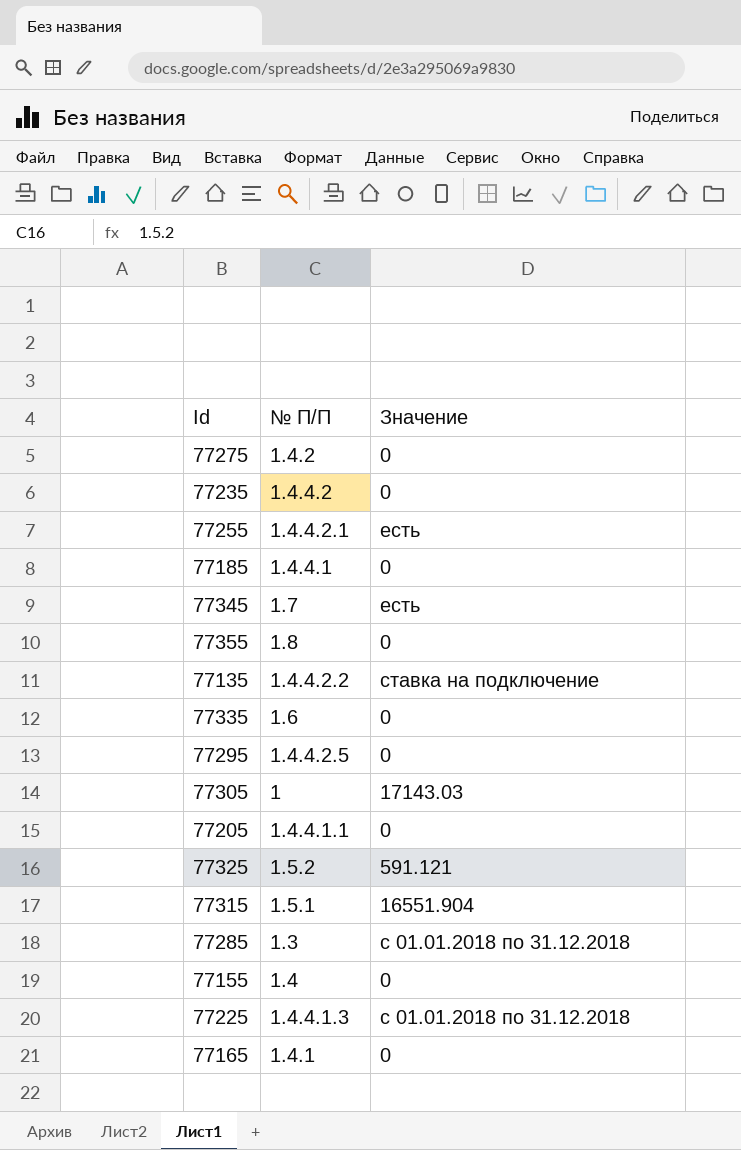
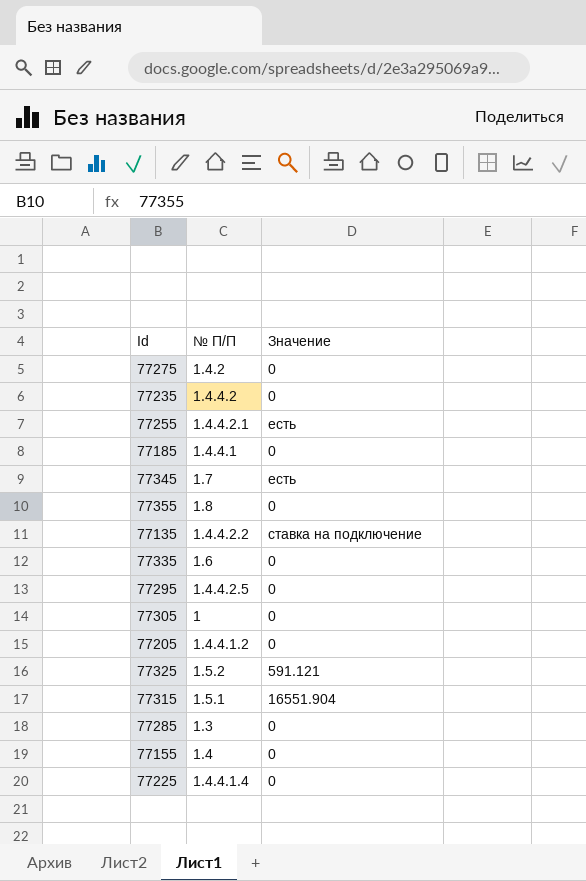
row 77165: 1.4.1 | 0 -> none
77305 | Значение: 17143.03 -> 0
77205 | № П/П: 1.4.4.1.1 -> 1.4.4.1.2
77285 | Значение: с 01.01.2018 по 31.12.2018 -> 0
77225 | № П/П: 1.4.4.1.3 -> 1.4.4.1.4
77225 | Значение: с 01.01.2018 по 31.12.2018 -> 0

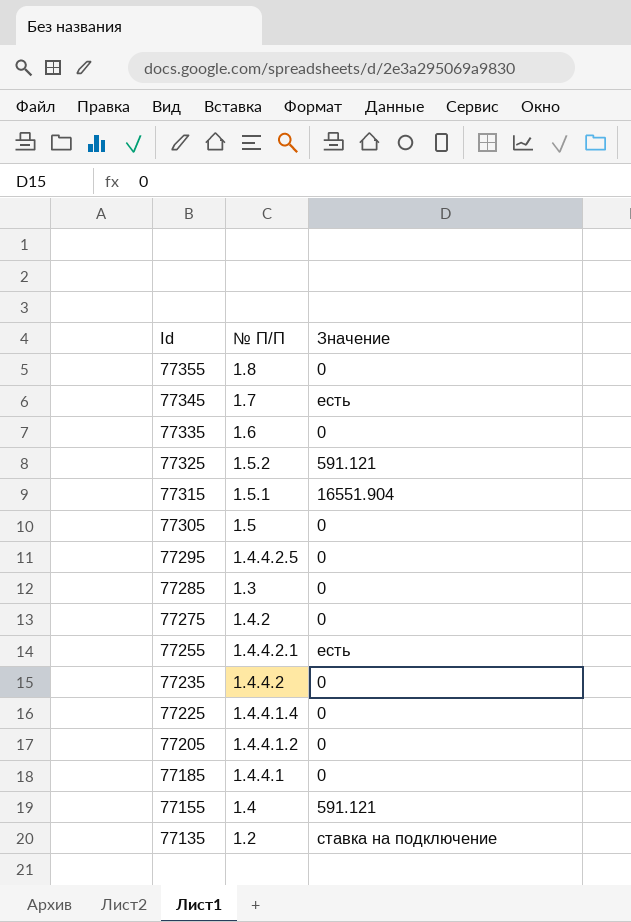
row order: none -> Id descending
77305 | № П/П: 1 -> 1.5
77155 | Значение: 0 -> 591.121
77135 | № П/П: 1.4.4.2.2 -> 1.2

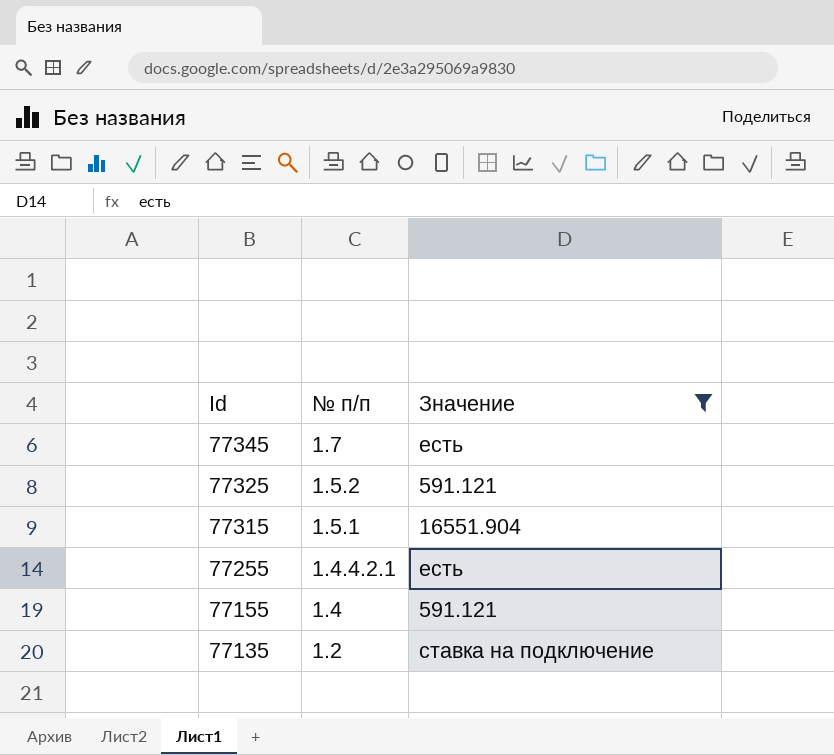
filter: none -> Значение != 0
column name: № П/П -> № п/п

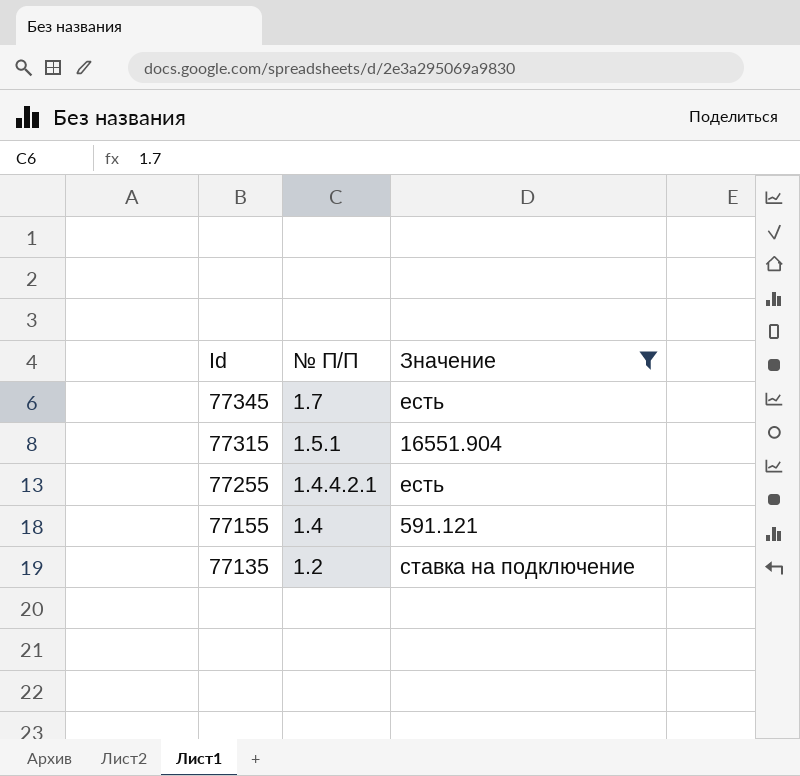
column name: № п/п -> № П/П
row 77325: 1.5.2 | 591.121 -> none

